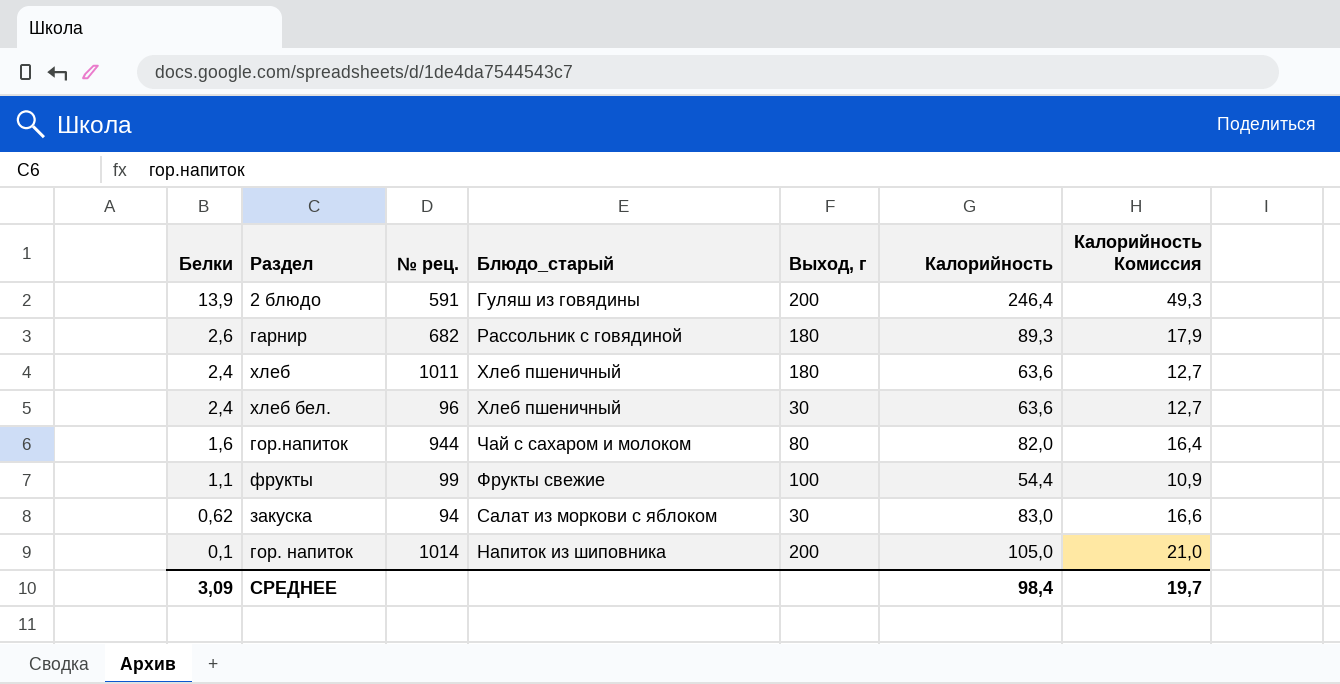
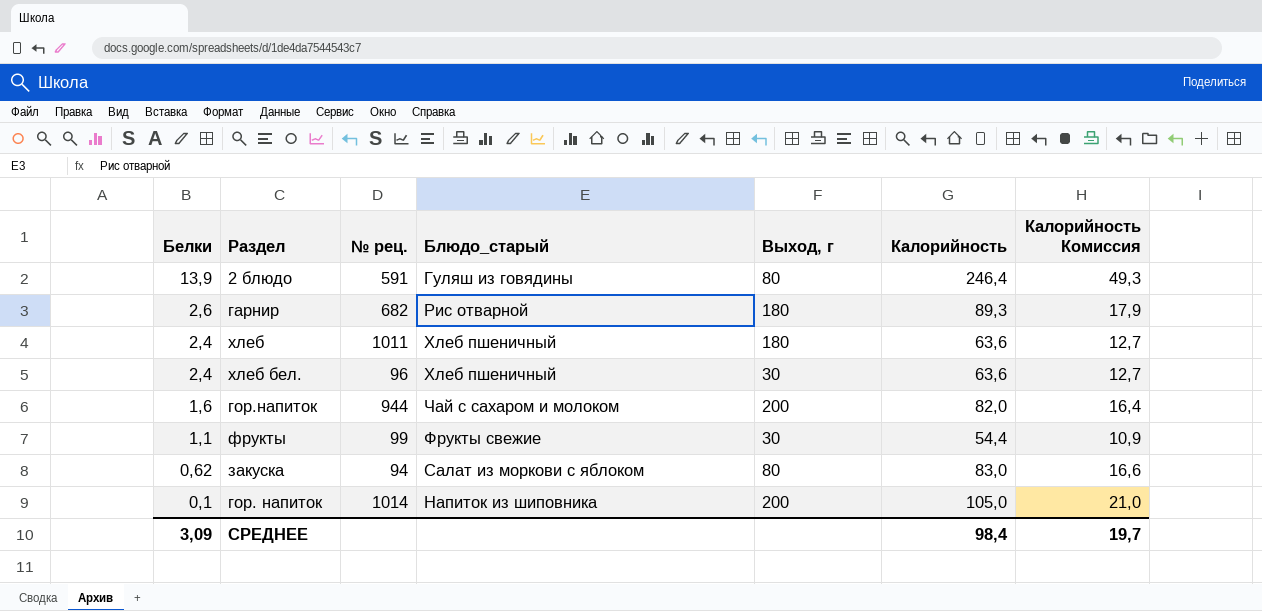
2 блюдо | Выход, г: 200 -> 80
гарнир | Блюдо_старый: Рассольник с говядиной -> Рис отварной
гор.напиток | Выход, г: 80 -> 200
фрукты | Выход, г: 100 -> 30
закуска | Выход, г: 30 -> 80

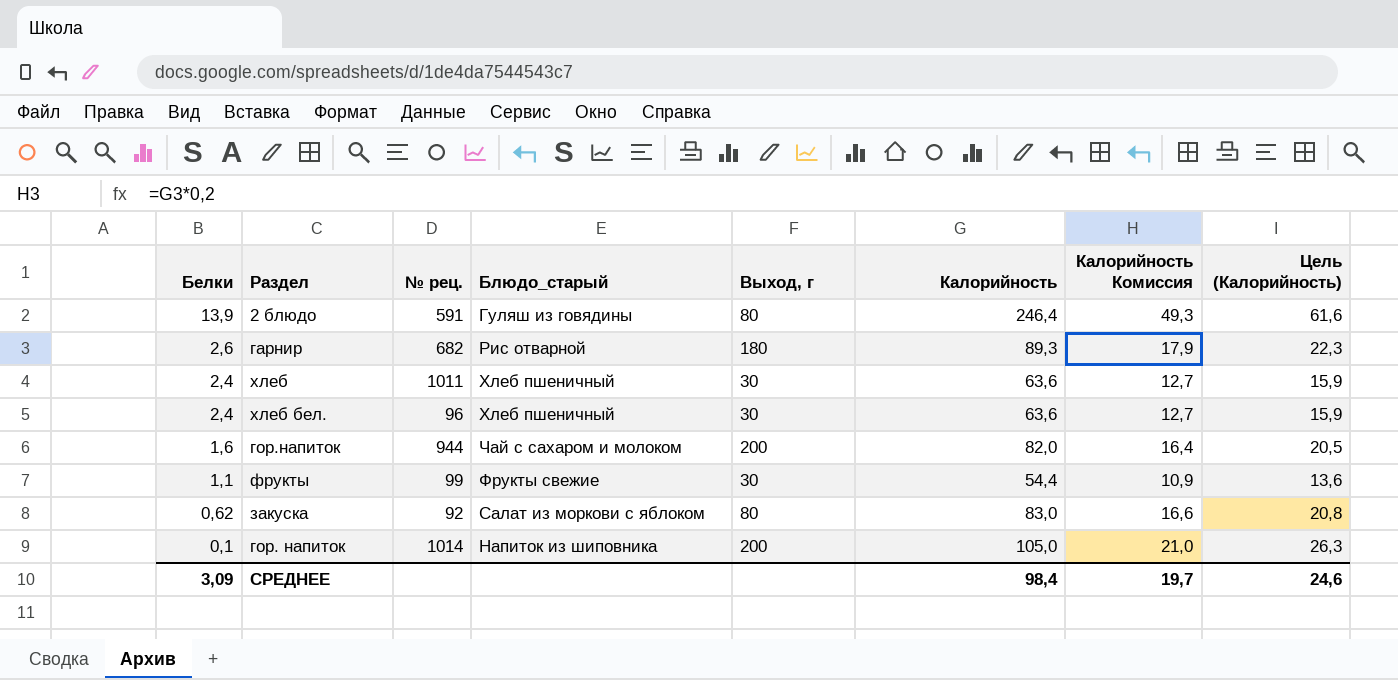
column Цель (Калорийность) | formula: none -> [Калорийность] * 0,25
хлеб | Выход, г: 180 -> 30
закуска | № рец.: 94 -> 92

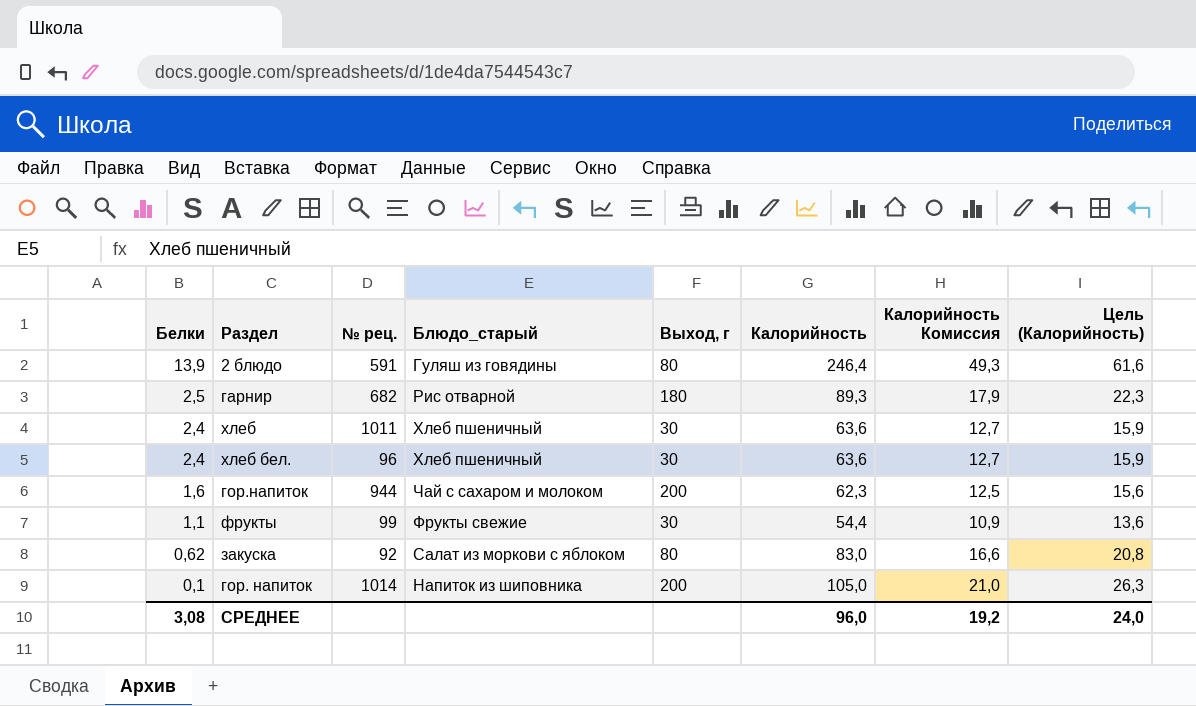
гарнир | Белки: 2,6 -> 2,5
гор.напиток | Калорийность: 82,0 -> 62,3
гор.напиток | Калорийность Комиссия: 16,4 -> 12,5
гор.напиток | Цель (Калорийность): 20,5 -> 15,6
СРЕДНЕЕ | Белки: 3,09 -> 3,08
СРЕДНЕЕ | Калорийность: 98,4 -> 96,0
СРЕДНЕЕ | Калорийность Комиссия: 19,7 -> 19,2
СРЕДНЕЕ | Цель (Калорийность): 24,6 -> 24,0

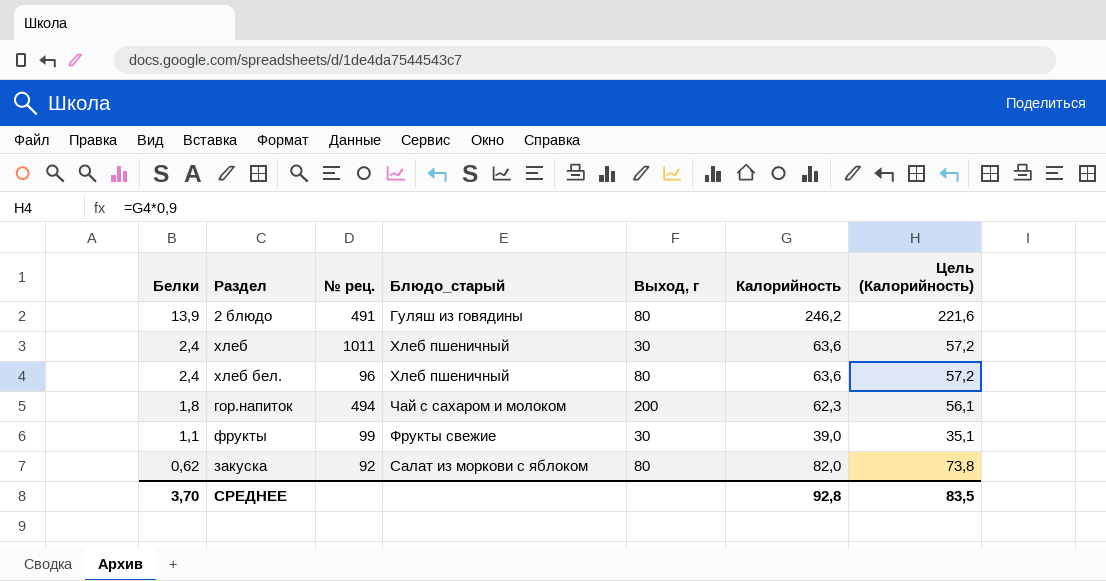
column Калорийность Комиссия | formula: [Калорийность] * 0,2 -> none
column Цель (Калорийность) | formula: [Калорийность] * 0,25 -> [Калорийность] * 0,9
row гарнир: 2,5 | 682 | Рис отварной | 180 | 89,3 | 17,9 | 22,3 -> none
row гор. напиток: 0,1 | 1014 | Напиток из шиповника | 200 | 105,0 | 21,0 | 26,3 -> none
2 блюдо | № рец.: 591 -> 491
2 блюдо | Калорийность: 246,4 -> 246,2
хлеб бел. | Выход, г: 30 -> 80
гор.напиток | Белки: 1,6 -> 1,8
гор.напиток | № рец.: 944 -> 494
фрукты | Калорийность: 54,4 -> 39,0
закуска | Калорийность: 83,0 -> 82,0
СРЕДНЕЕ | Белки: 3,08 -> 3,70
СРЕДНЕЕ | Калорийность: 96,0 -> 92,8
СРЕДНЕЕ | Цель (Калорийность): 24,0 -> 83,5

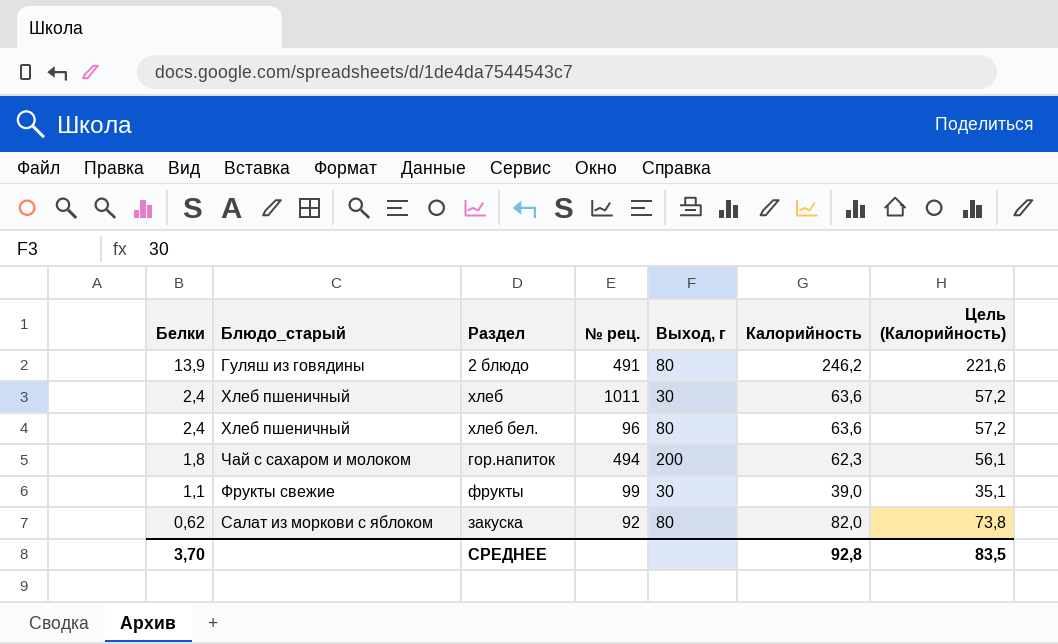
column Блюдо_старый | position: 4 -> 2

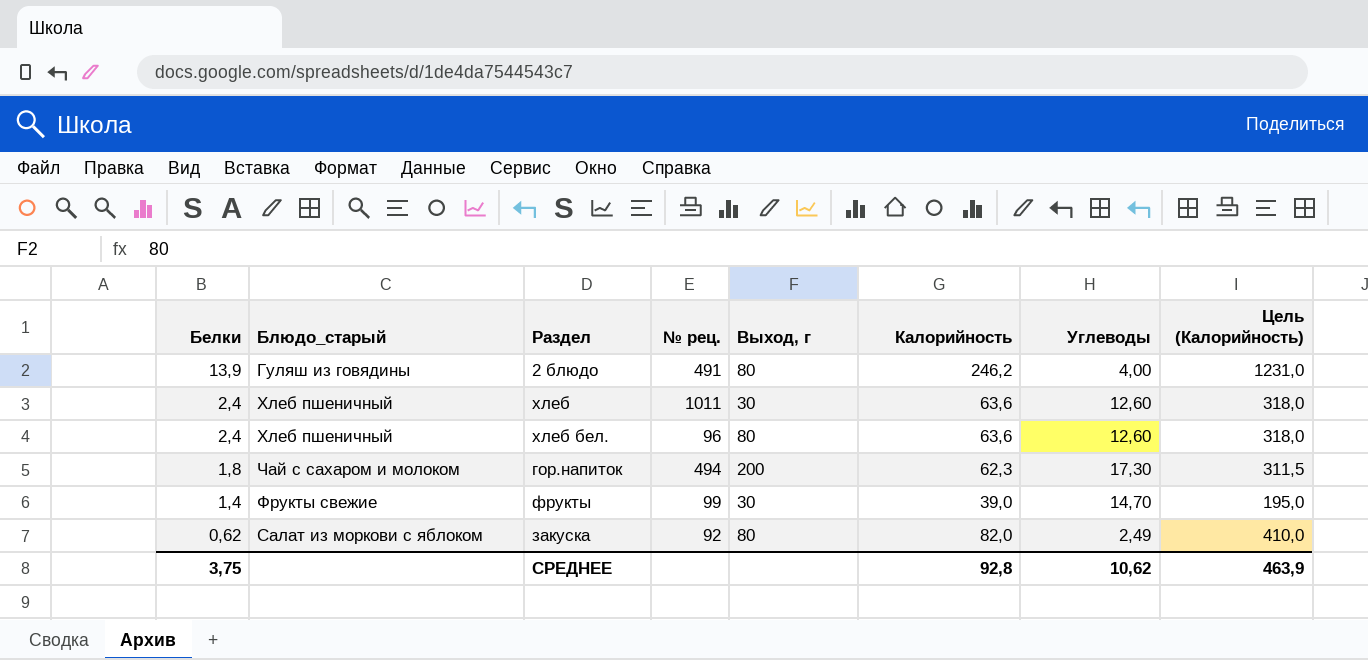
column Углеводы | position: none -> 7
column Цель (Калорийность) | formula: [Калорийность] * 0,9 -> [Калорийность] * 5
фрукты | Белки: 1,1 -> 1,4
СРЕДНЕЕ | Белки: 3,70 -> 3,75
СРЕДНЕЕ | Цель (Калорийность): 83,5 -> 463,9

